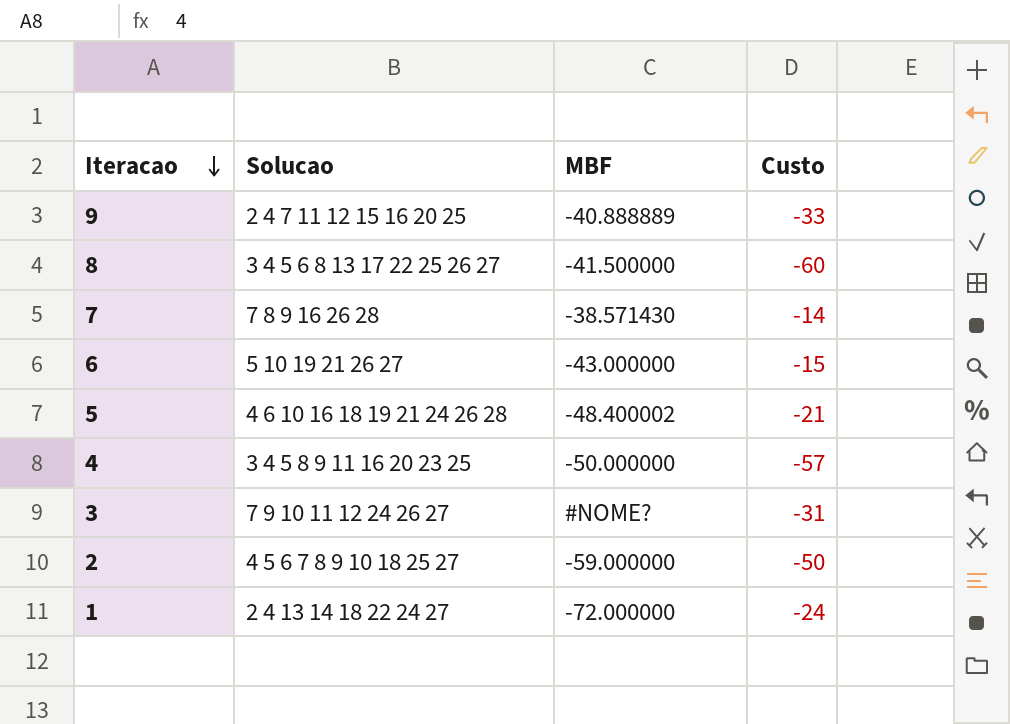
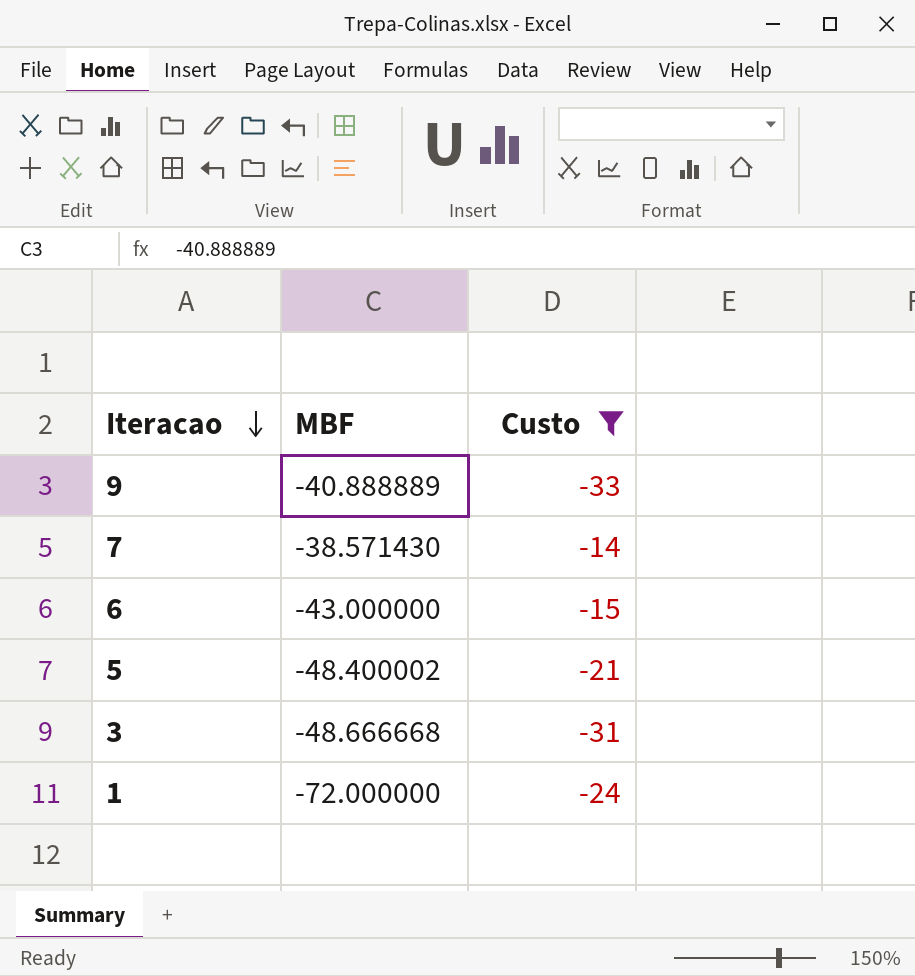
filter: none -> Custo >= -33
column Solucao | position: 2 -> none
3 | MBF: #NOME? -> -48.666668

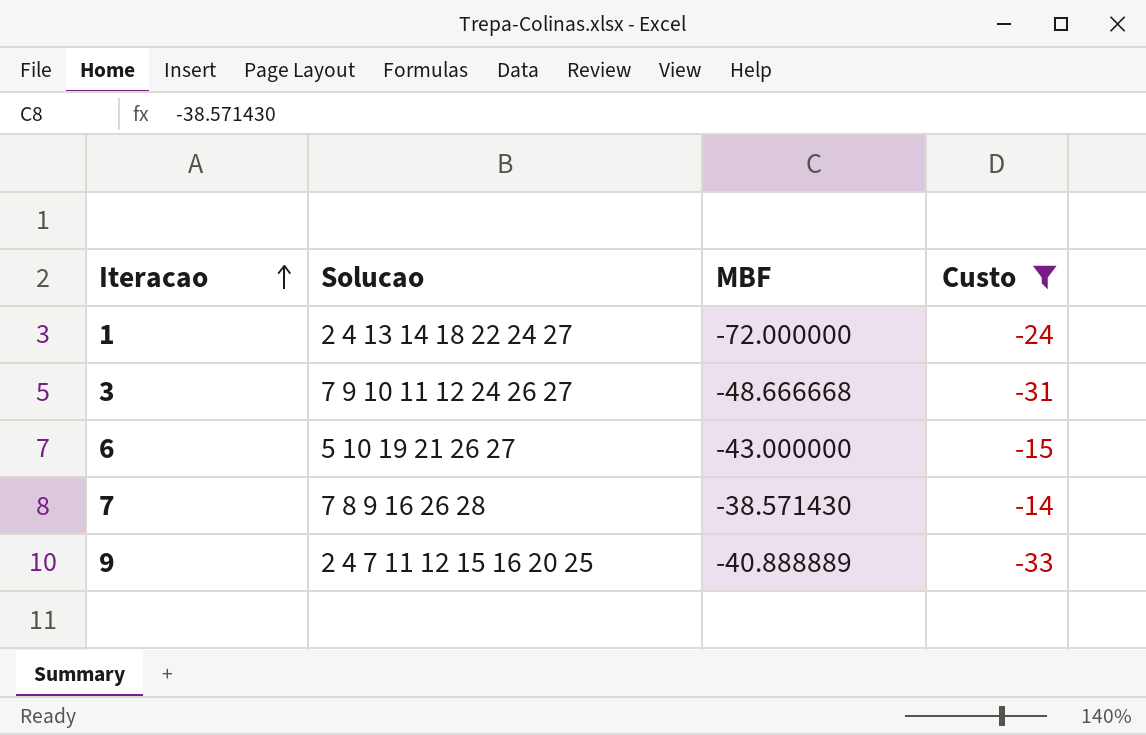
row order: Iteracao descending -> Iteracao ascending
column Solucao | position: none -> 2
row 5: -48.400002 | -21 -> none

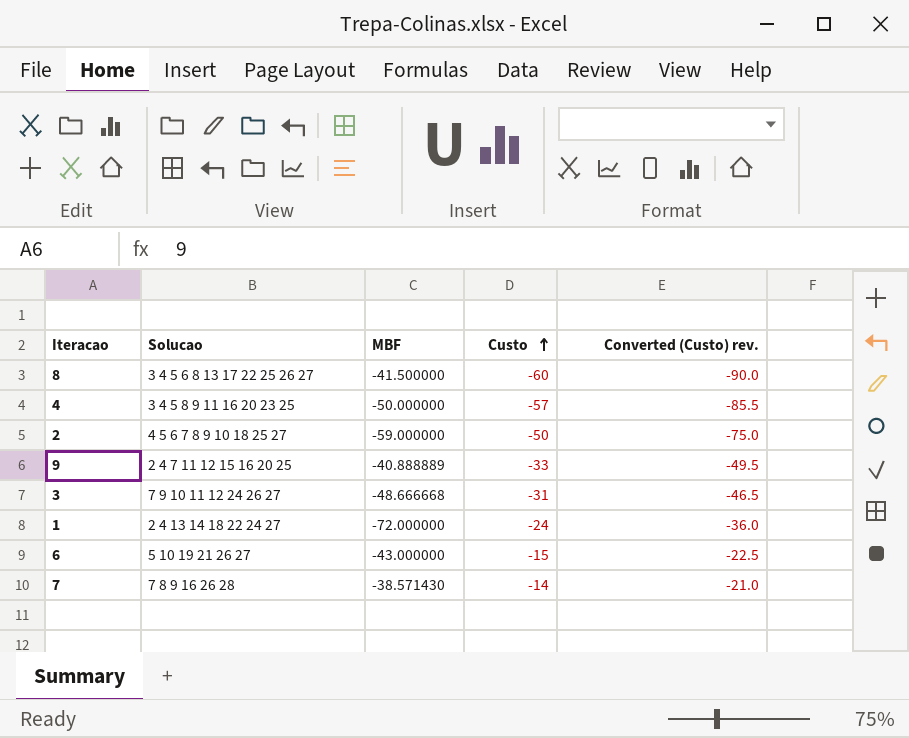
filter: Custo >= -33 -> none
row order: Iteracao ascending -> Custo ascending
column Converted (Custo) rev. | formula: none -> [Custo] * 1.5

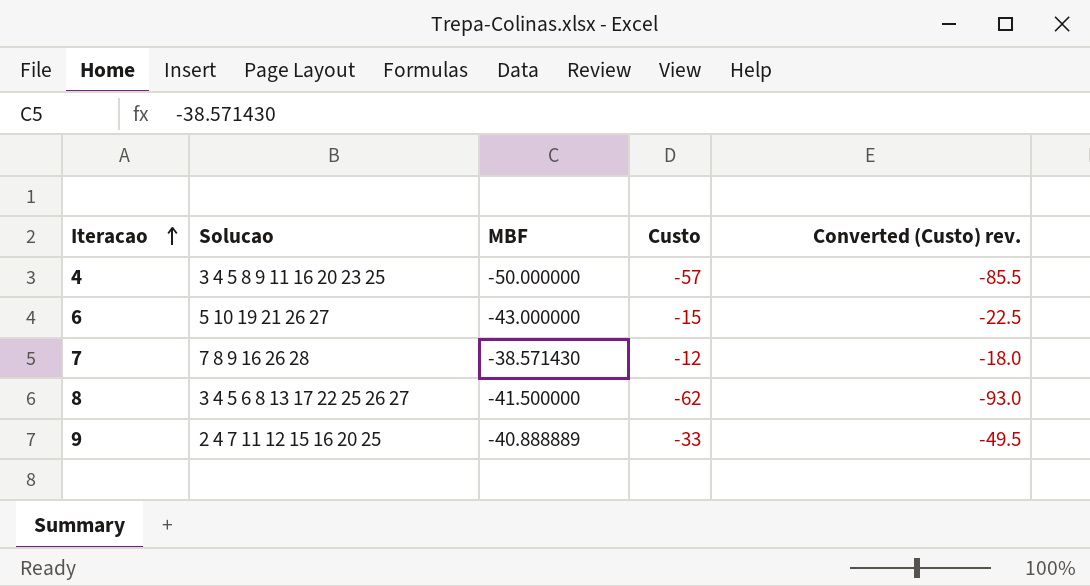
row order: Custo ascending -> Iteracao ascending
row 2: 4 5 6 7 8 9 10 18 25 27 | -59.000000 | -50 | -75.0 -> none
row 3: 7 9 10 11 12 24 26 27 | -48.666668 | -31 | -46.5 -> none
row 1: 2 4 13 14 18 22 24 27 | -72.000000 | -24 | -36.0 -> none
7 | Custo: -14 -> -12
7 | Converted (Custo) rev.: -21.0 -> -18.0
8 | Custo: -60 -> -62
8 | Converted (Custo) rev.: -90.0 -> -93.0

